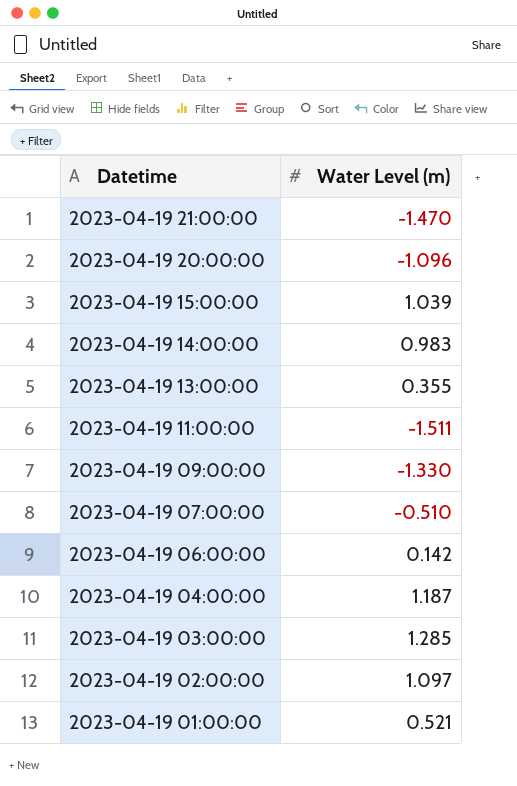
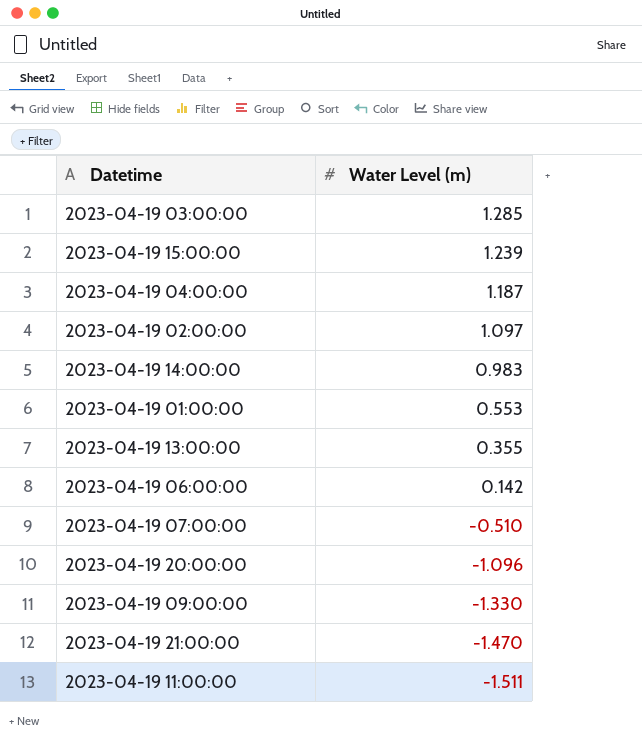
row order: Datetime descending -> Water Level (m) descending
2023-04-19 15:00:00 | Water Level (m): 1.039 -> 1.239
2023-04-19 01:00:00 | Water Level (m): 0.521 -> 0.553

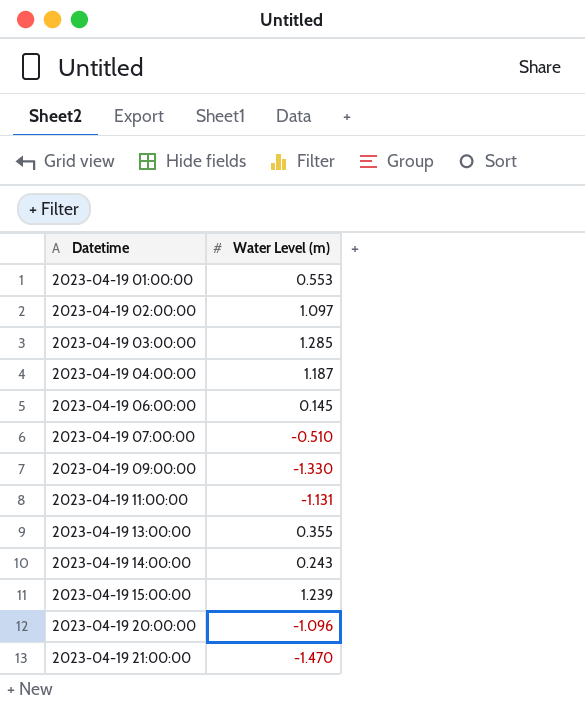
row order: Water Level (m) descending -> Datetime ascending
2023-04-19 06:00:00 | Water Level (m): 0.142 -> 0.145
2023-04-19 11:00:00 | Water Level (m): -1.511 -> -1.131
2023-04-19 14:00:00 | Water Level (m): 0.983 -> 0.243

